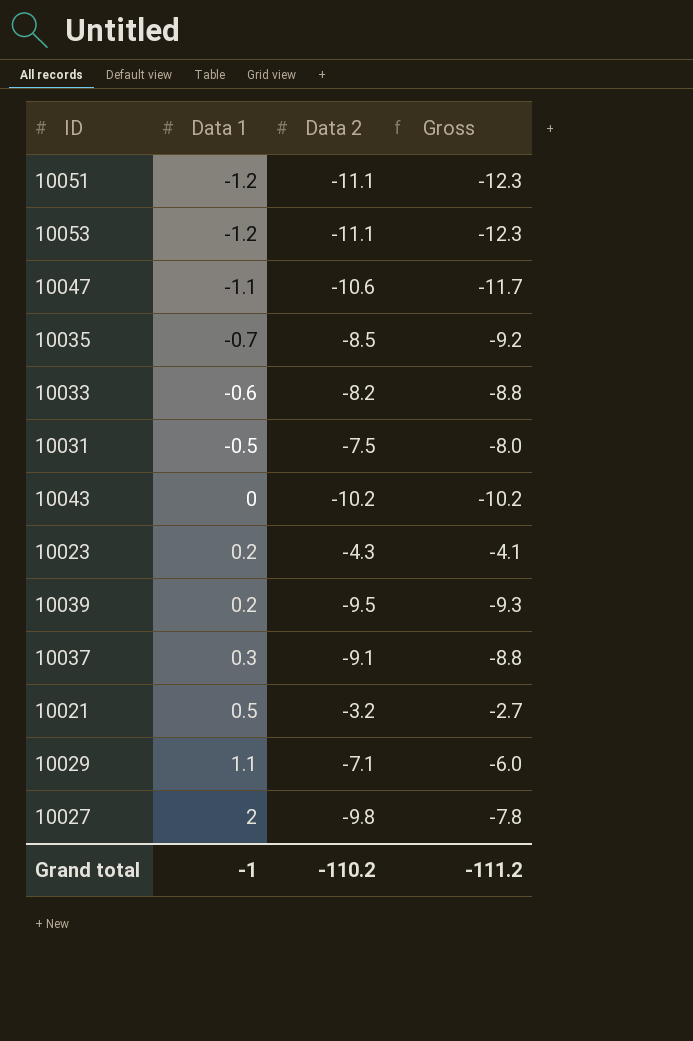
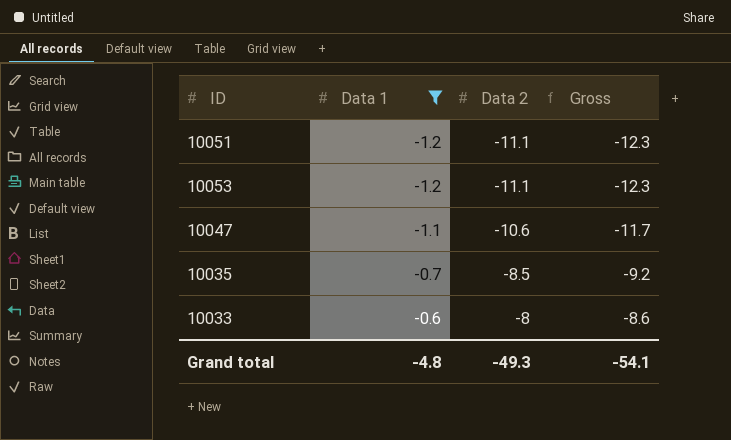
filter: none -> Data 1 <= -0.6
10033 | Data 2: -8.2 -> -8
10033 | Gross: -8.8 -> -8.6
Grand total | Data 1: -1 -> -4.8
Grand total | Data 2: -110.2 -> -49.3
Grand total | Gross: -111.2 -> -54.1

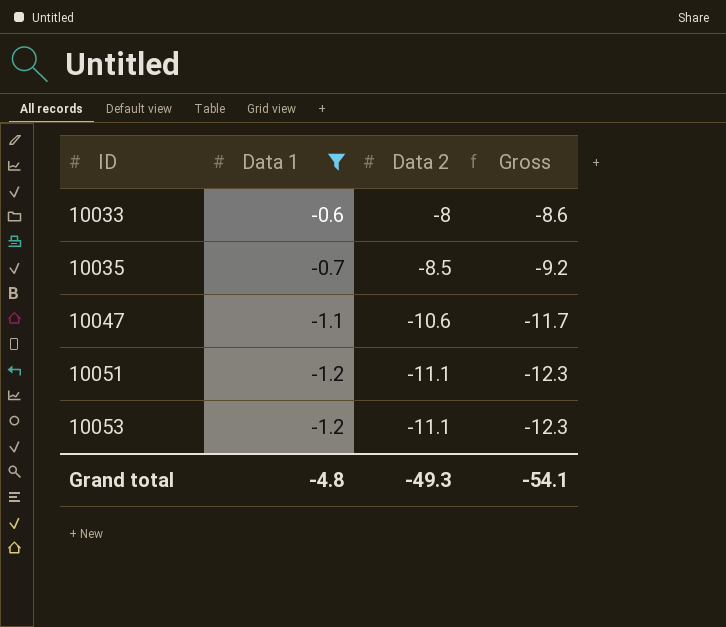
row order: Data 1 ascending -> ID ascending

